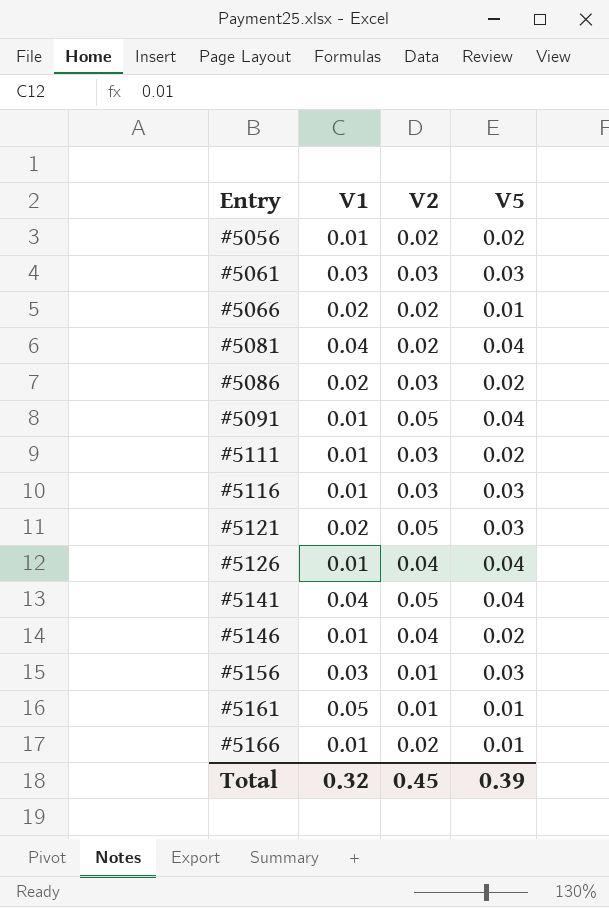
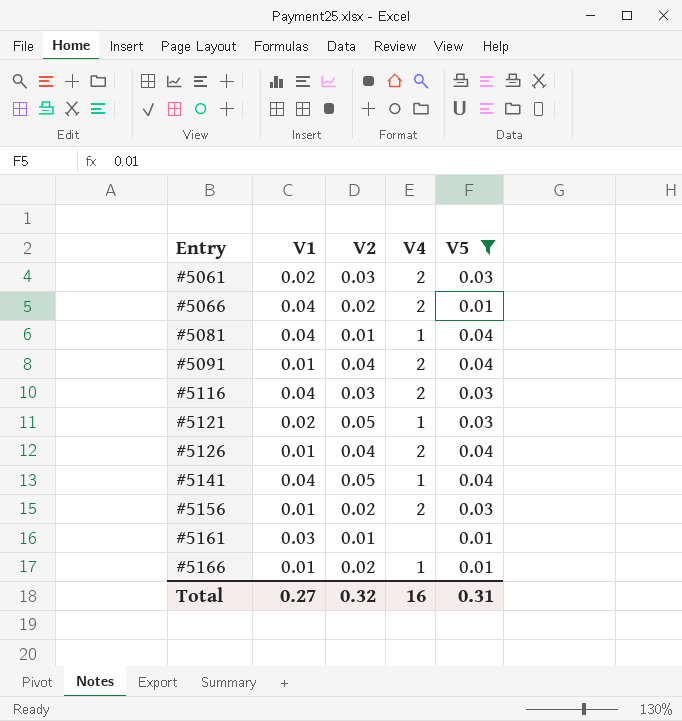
filter: none -> V5 != 0.02
column V4 | position: none -> 4
#5061 | V1: 0.03 -> 0.02
#5066 | V1: 0.02 -> 0.04
#5081 | V2: 0.02 -> 0.01
#5091 | V2: 0.05 -> 0.04
#5116 | V1: 0.01 -> 0.04
#5156 | V1: 0.03 -> 0.01
#5156 | V2: 0.01 -> 0.02
#5161 | V1: 0.05 -> 0.03
Total | V1: 0.32 -> 0.27
Total | V2: 0.45 -> 0.32
Total | V5: 0.39 -> 0.31

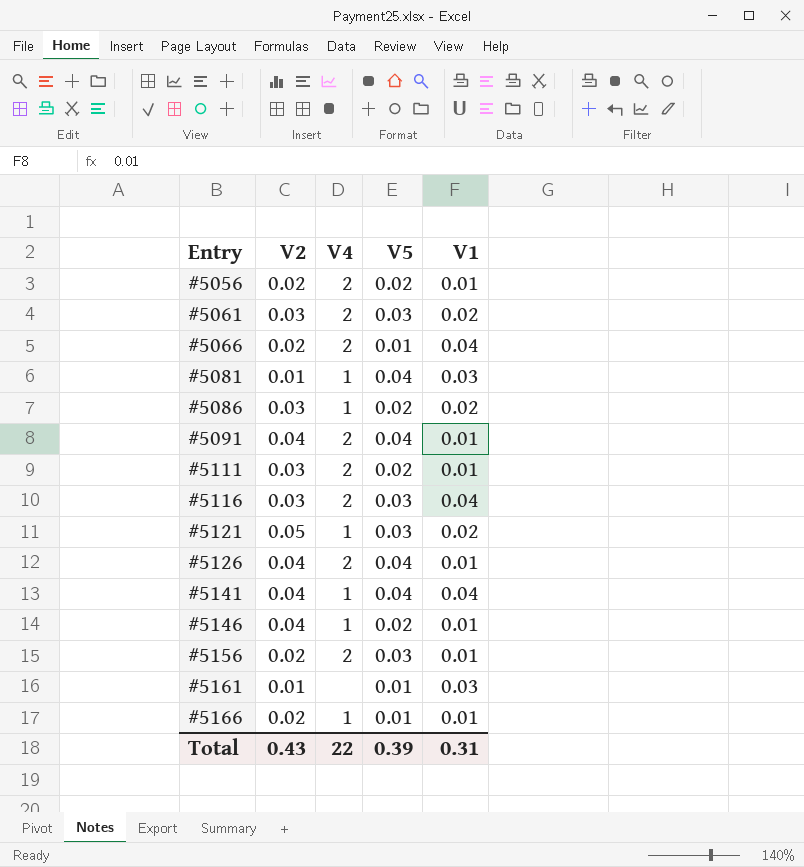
filter: V5 != 0.02 -> none
column V1 | position: 2 -> 5
#5081 | V1: 0.04 -> 0.03
#5141 | V2: 0.05 -> 0.04
Total | V2: 0.32 -> 0.43
Total | V4: 16 -> 22
Total | V5: 0.31 -> 0.39
Total | V1: 0.27 -> 0.31

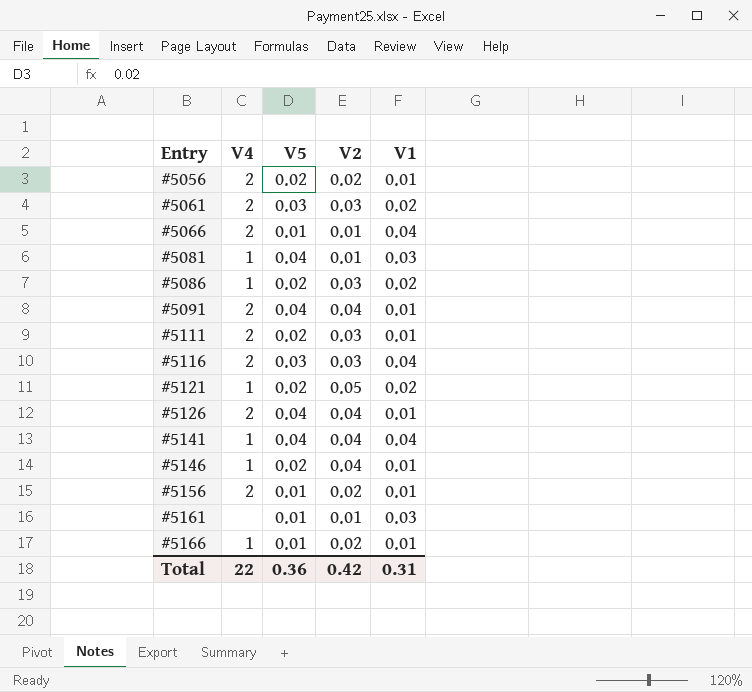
column V2 | position: 2 -> 4
#5066 | V2: 0.02 -> 0.01
#5121 | V5: 0.03 -> 0.02
#5156 | V5: 0.03 -> 0.01
Total | V5: 0.39 -> 0.36
Total | V2: 0.43 -> 0.42

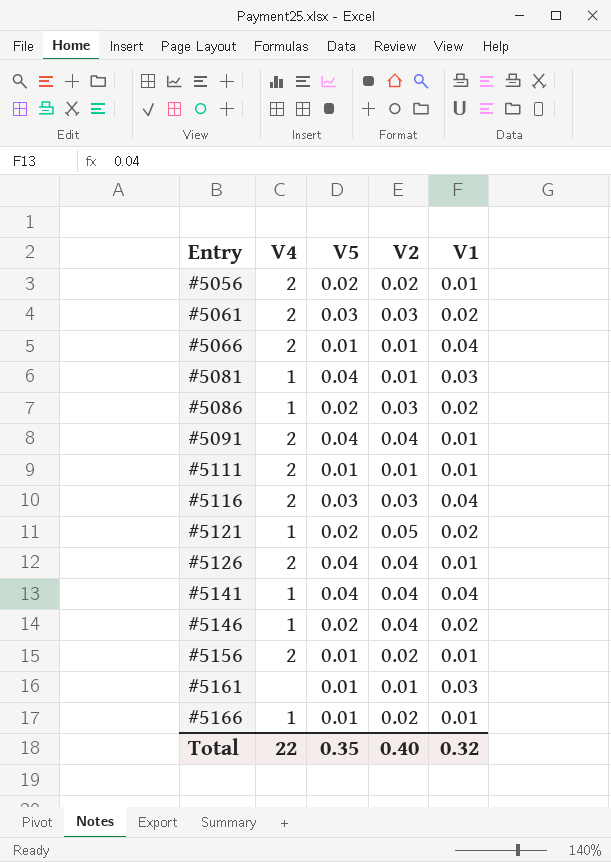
#5111 | V5: 0.02 -> 0.01
#5111 | V2: 0.03 -> 0.01
#5146 | V1: 0.01 -> 0.02
Total | V5: 0.36 -> 0.35
Total | V2: 0.42 -> 0.40
Total | V1: 0.31 -> 0.32

